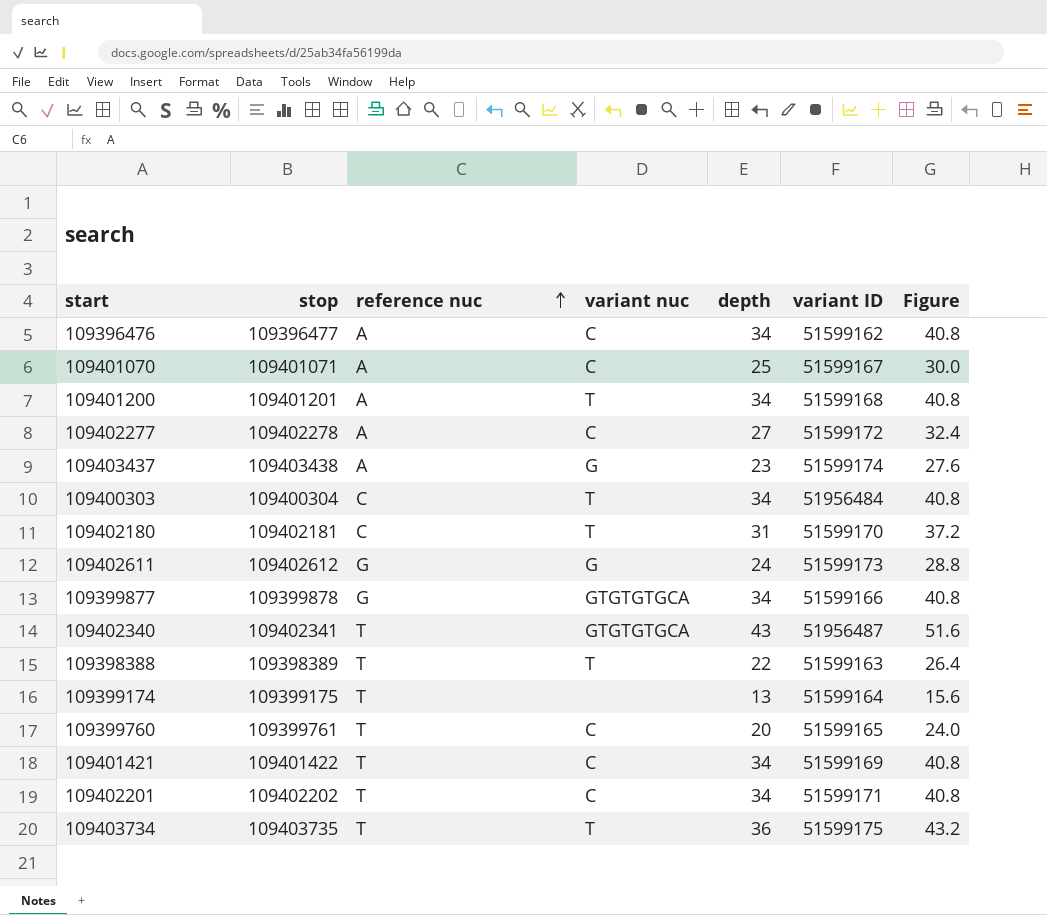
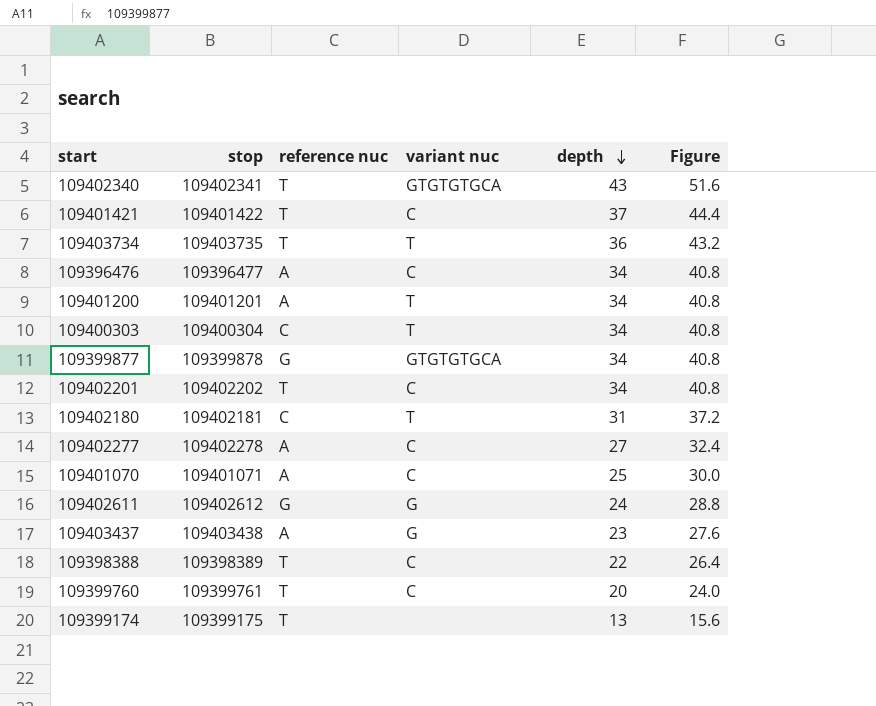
row order: reference nuc ascending -> depth descending
column variant ID | position: 6 -> none
109401421 | depth: 34 -> 37
109401421 | Figure: 40.8 -> 44.4
109398388 | variant nuc: T -> C

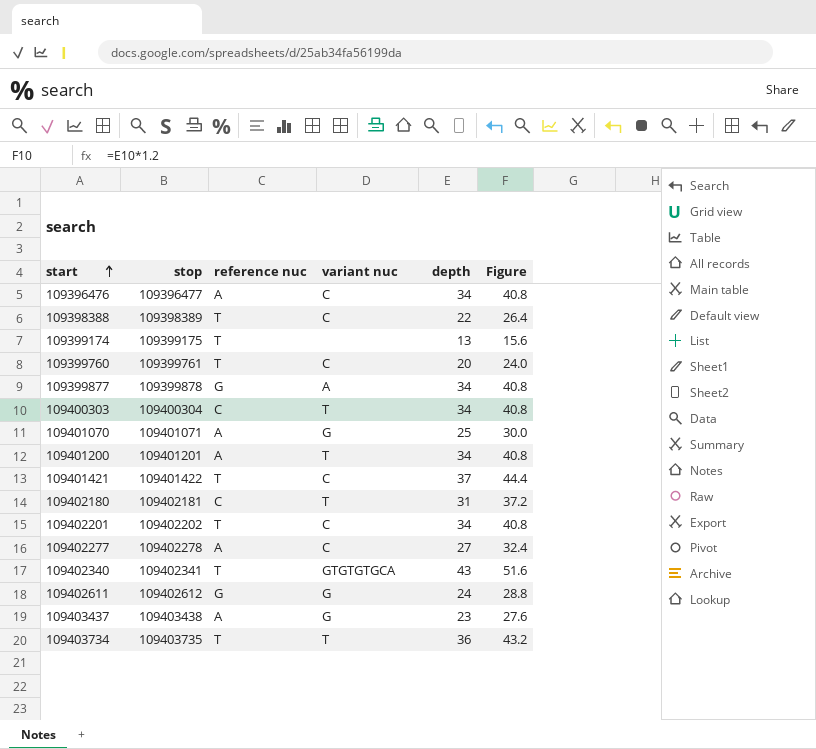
row order: depth descending -> start ascending
109399877 | variant nuc: GTGTGTGCA -> A
109401070 | variant nuc: C -> G

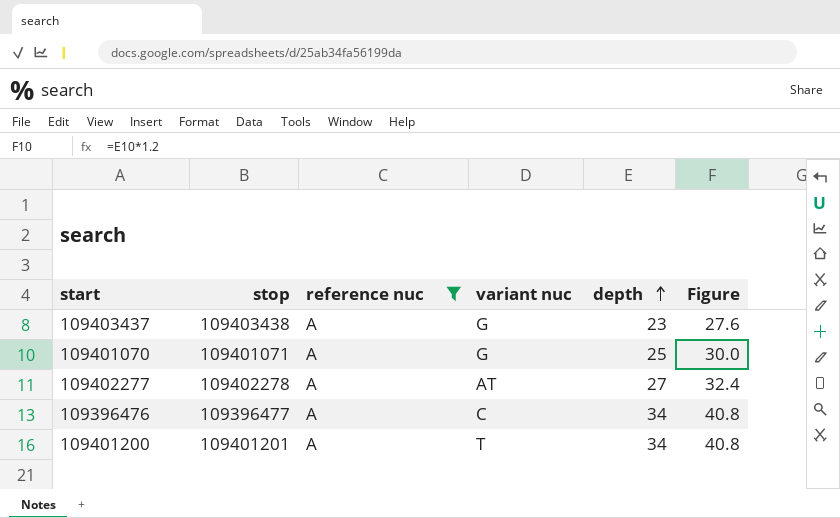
filter: none -> reference nuc = A
row order: start ascending -> depth ascending
109402277 | variant nuc: C -> AT

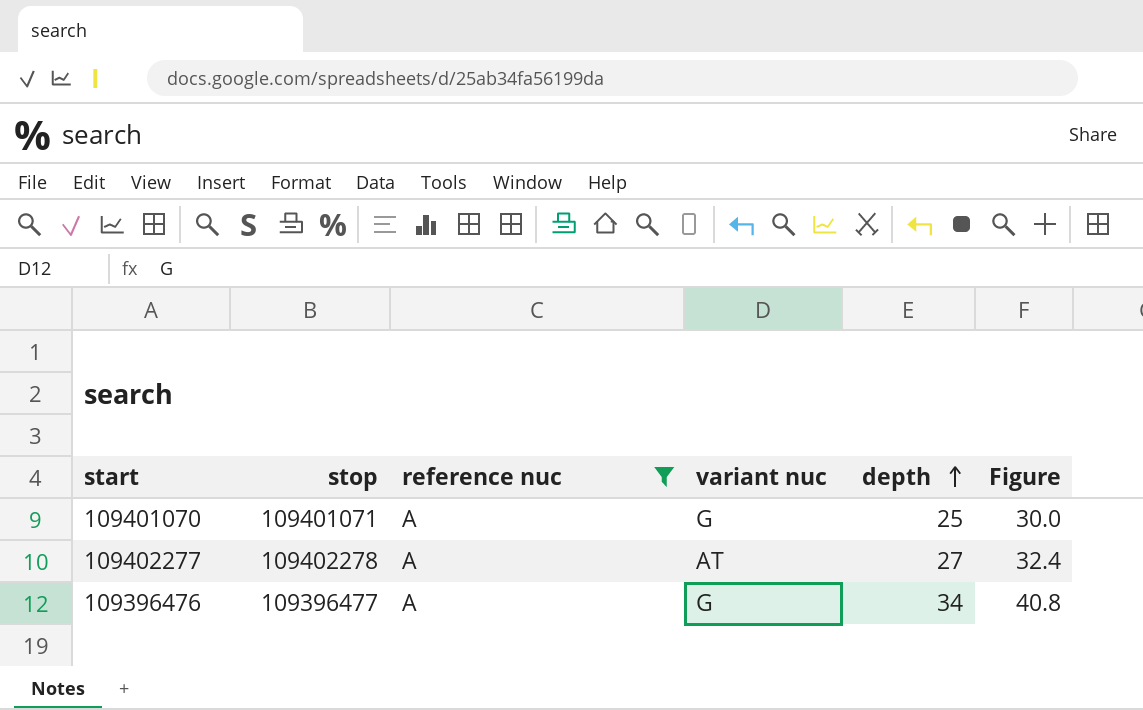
row 109403437: 109403438 | A | G | 23 | 27.6 -> none
row 109401200: 109401201 | A | T | 34 | 40.8 -> none
109396476 | variant nuc: C -> G

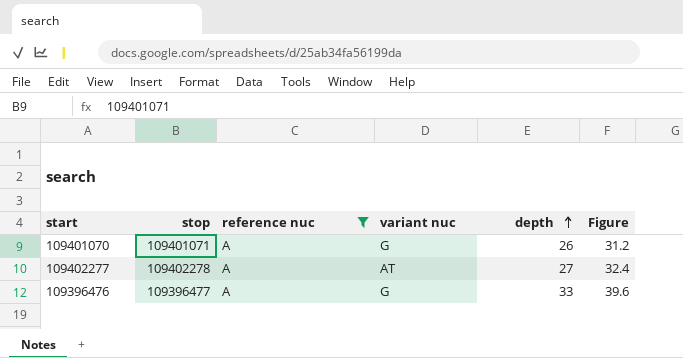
109401070 | depth: 25 -> 26
109401070 | Figure: 30.0 -> 31.2
109396476 | depth: 34 -> 33
109396476 | Figure: 40.8 -> 39.6

